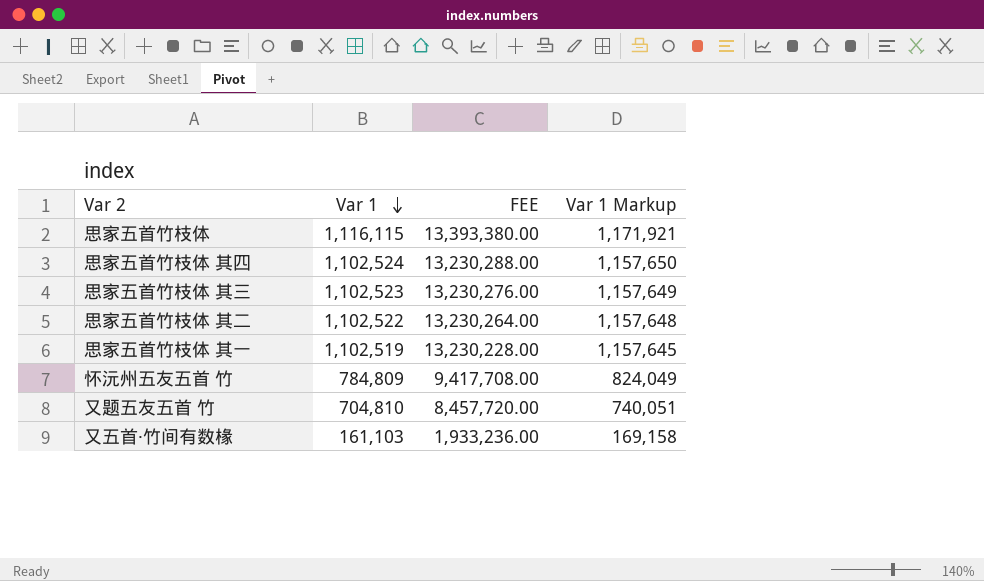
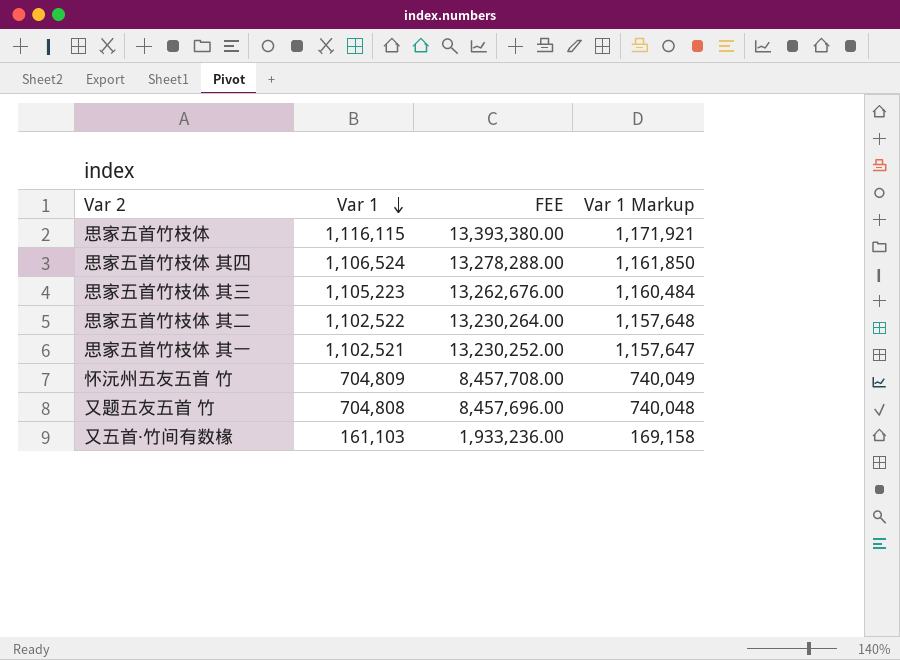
思家五首竹枝体 其四 | Var 1: 1,102,524 -> 1,106,524
思家五首竹枝体 其四 | FEE: 13,230,288.00 -> 13,278,288.00
思家五首竹枝体 其四 | Var 1 Markup: 1,157,650 -> 1,161,850
思家五首竹枝体 其三 | Var 1: 1,102,523 -> 1,105,223
思家五首竹枝体 其三 | FEE: 13,230,276.00 -> 13,262,676.00
思家五首竹枝体 其三 | Var 1 Markup: 1,157,649 -> 1,160,484
思家五首竹枝体 其一 | Var 1: 1,102,519 -> 1,102,521
思家五首竹枝体 其一 | FEE: 13,230,228.00 -> 13,230,252.00
思家五首竹枝体 其一 | Var 1 Markup: 1,157,645 -> 1,157,647
怀沅州五友五首 竹 | Var 1: 784,809 -> 704,809
怀沅州五友五首 竹 | FEE: 9,417,708.00 -> 8,457,708.00
怀沅州五友五首 竹 | Var 1 Markup: 824,049 -> 740,049
又题五友五首 竹 | Var 1: 704,810 -> 704,808
又题五友五首 竹 | FEE: 8,457,720.00 -> 8,457,696.00
又题五友五首 竹 | Var 1 Markup: 740,051 -> 740,048

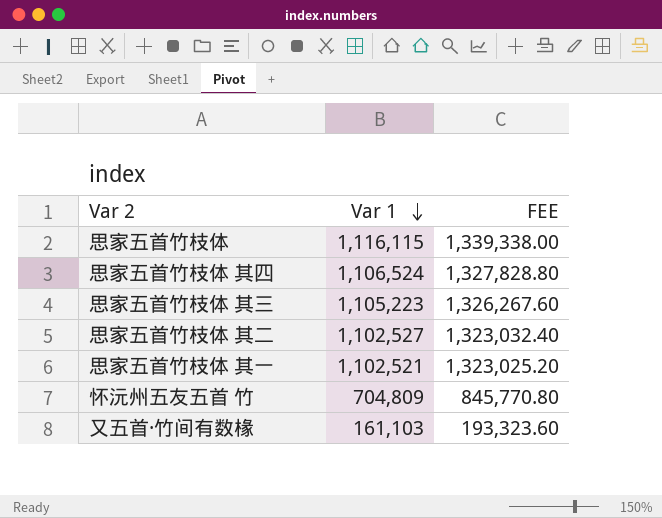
column Var 1 Markup | formula: [Var 1] * 1.05 -> none
column FEE | formula: [Var 1] * 12 -> [Var 1] * 1.2
row 又题五友五首 竹: 704,808 | 8,457,696.00 | 740,048 -> none
思家五首竹枝体 其二 | Var 1: 1,102,522 -> 1,102,527

